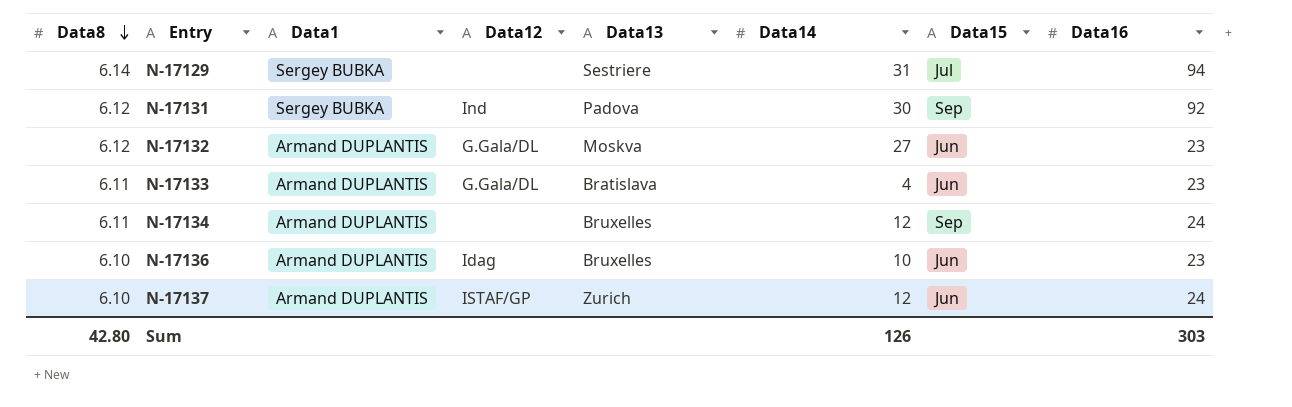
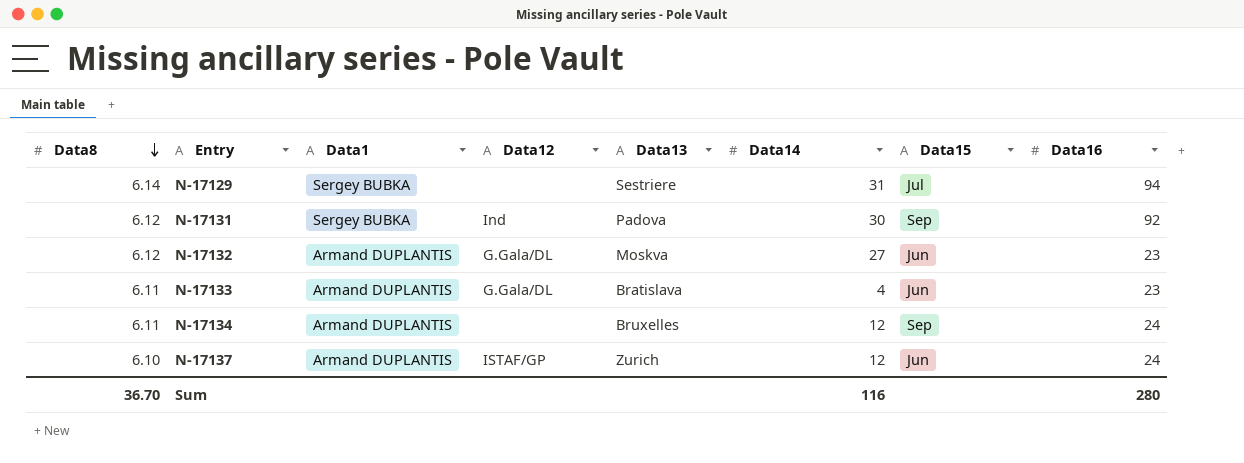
row N-17136: 6.10 | Armand DUPLANTIS | Idag | Bruxelles | 10 | Jun | 23 -> none
Sum | Data8: 42.80 -> 36.70
Sum | Data14: 126 -> 116
Sum | Data16: 303 -> 280

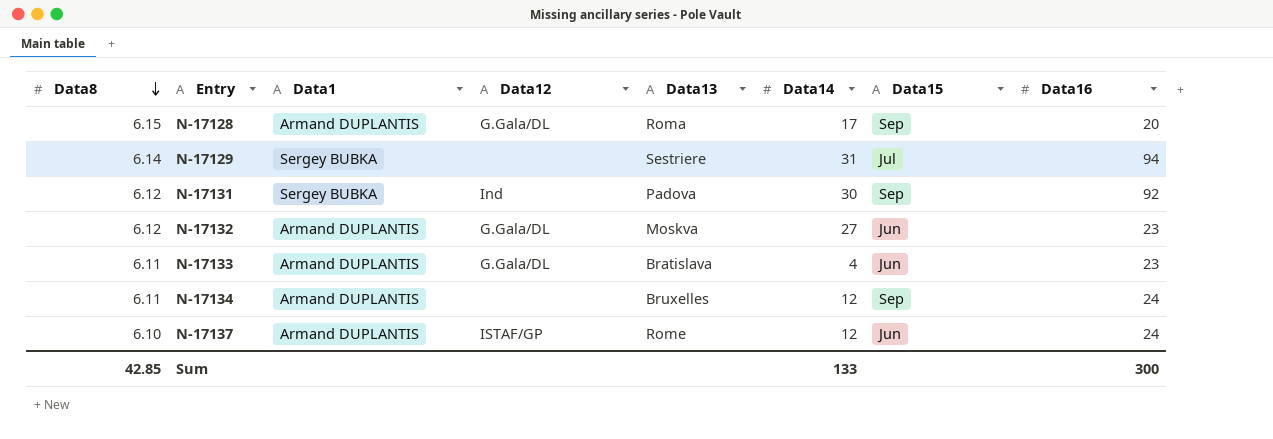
row N-17128: none -> 6.15 | Armand DUPLANTIS | G.Gala/DL | Roma | 17 | Sep | 20
N-17137 | Data13: Zurich -> Rome
Sum | Data8: 36.70 -> 42.85
Sum | Data14: 116 -> 133
Sum | Data16: 280 -> 300

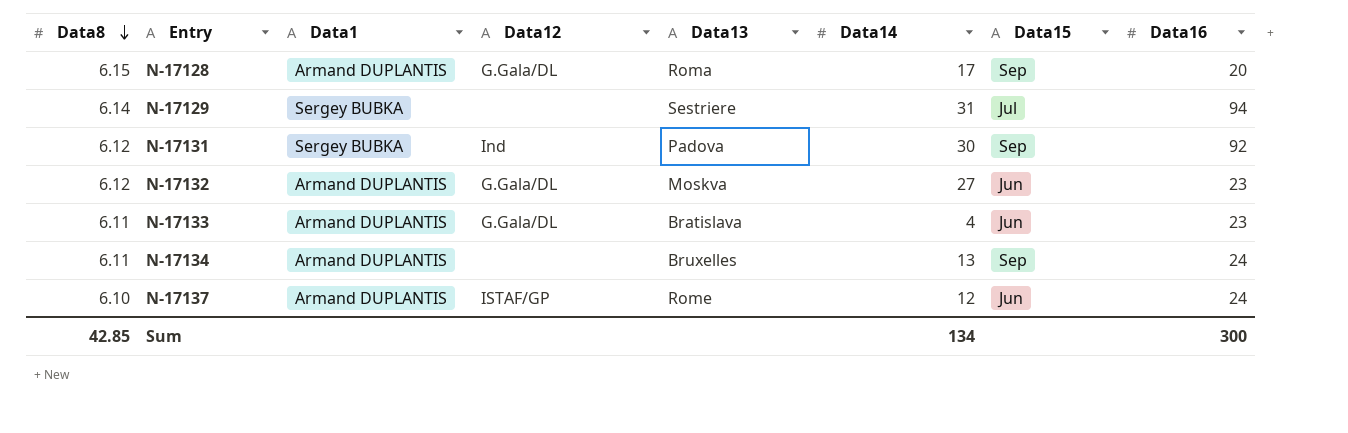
N-17134 | Data14: 12 -> 13
Sum | Data14: 133 -> 134

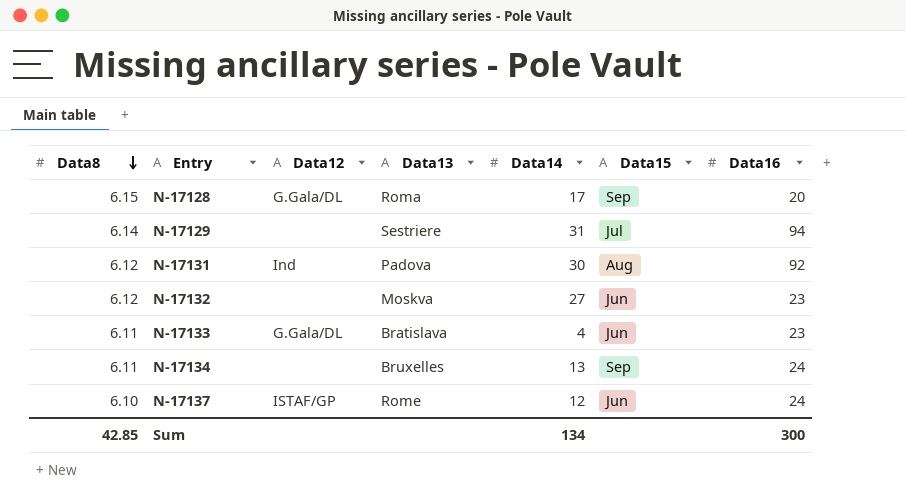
column Data1 | position: 3 -> none
N-17131 | Data15: Sep -> Aug
N-17132 | Data12: G.Gala/DL -> none

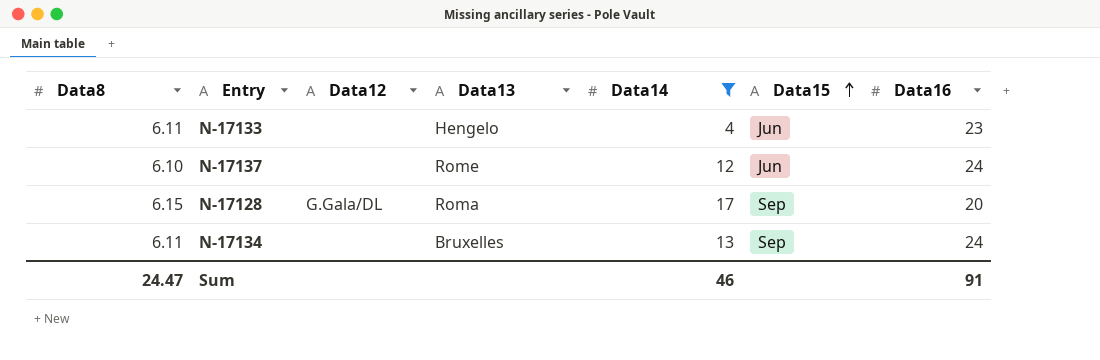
filter: none -> Data14 <= 17
row order: Data8 descending -> Data15 ascending
N-17133 | Data12: G.Gala/DL -> none
N-17133 | Data13: Bratislava -> Hengelo
N-17137 | Data12: ISTAF/GP -> none
Sum | Data8: 42.85 -> 24.47
Sum | Data14: 134 -> 46
Sum | Data16: 300 -> 91

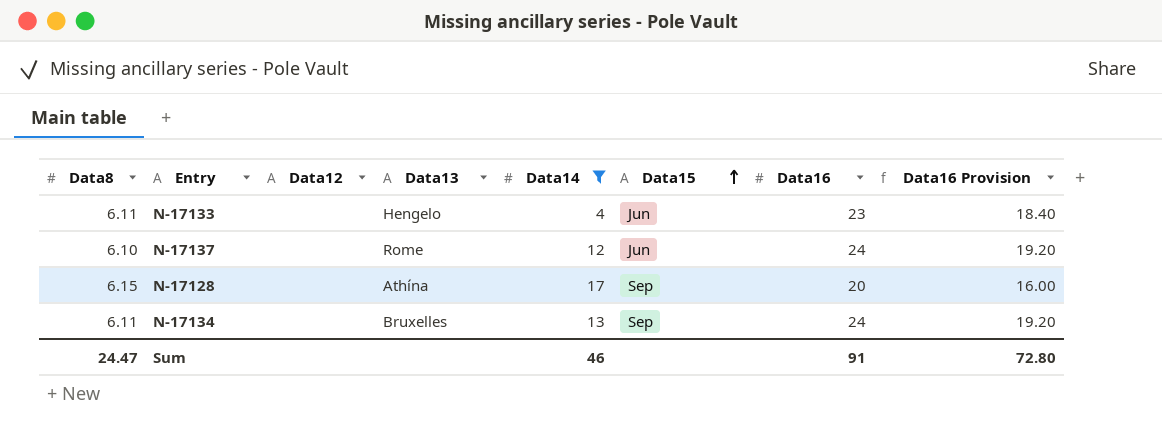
column Data16 Provision | formula: none -> [Data16] * 0.8
N-17128 | Data12: G.Gala/DL -> none
N-17128 | Data13: Roma -> Athína

